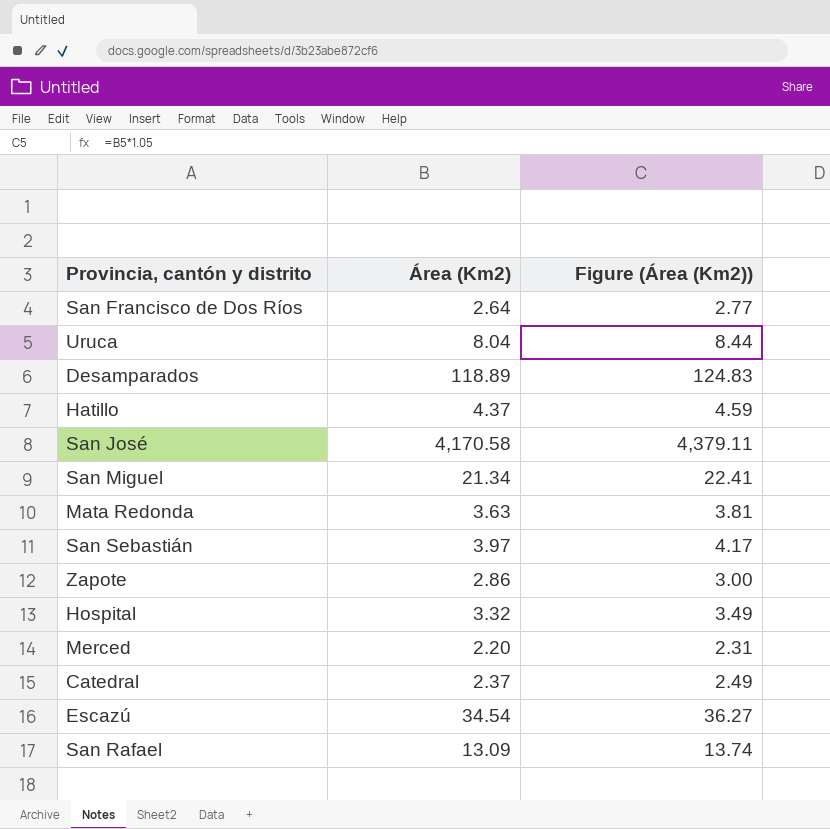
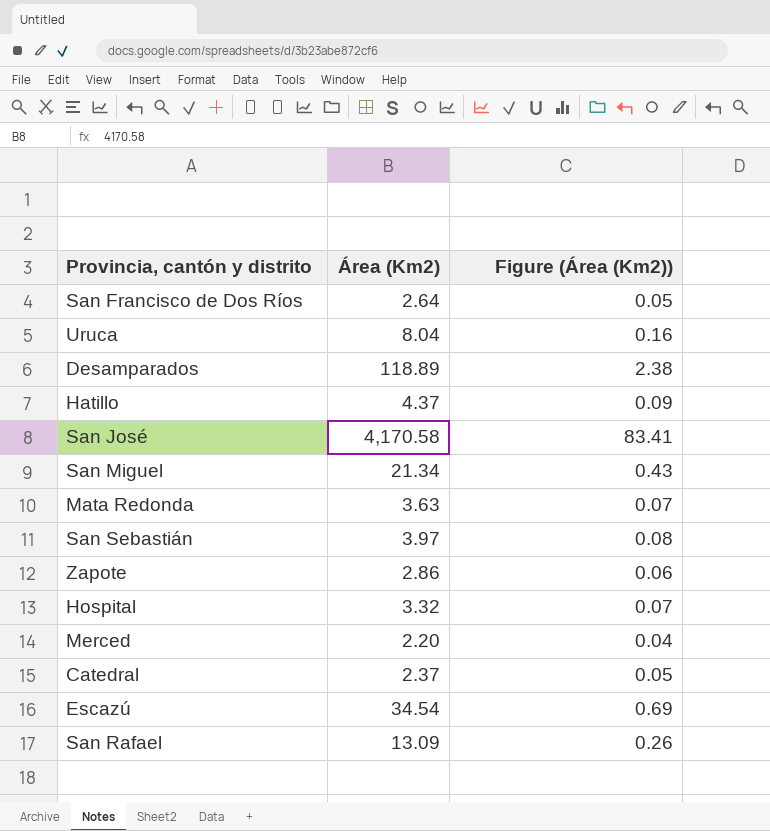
column Figure (Área (Km2)) | formula: [Área (Km2)] * 1.05 -> [Área (Km2)] * 0.02

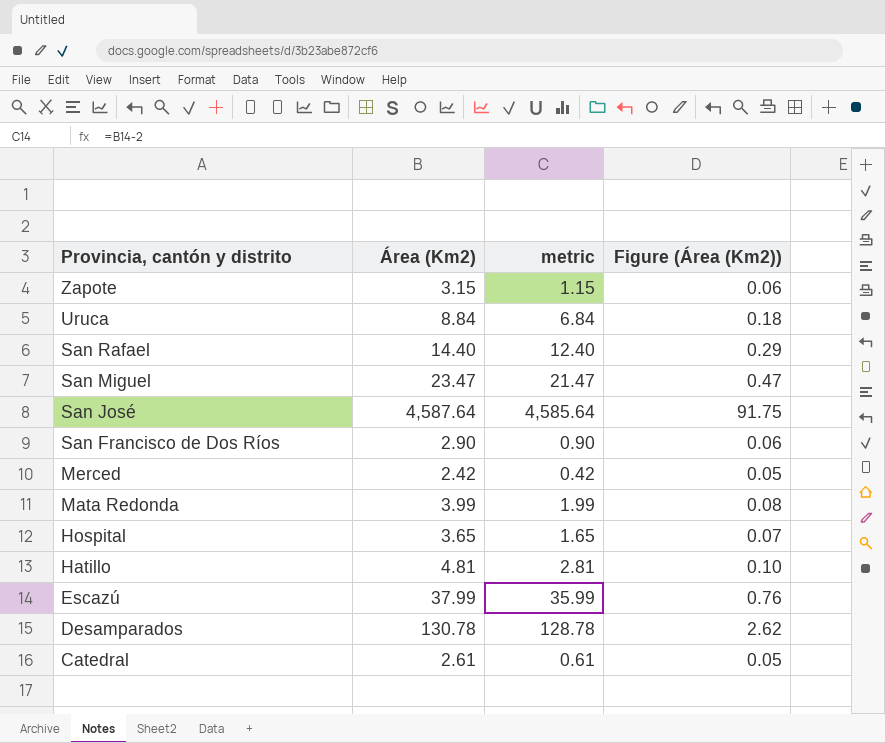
row order: none -> Provincia, cantón y distrito descending
column metric | formula: none -> [Área (Km2)] - 2
row San Sebastián: 3.97 | 0.08 -> none
Zapote | Área (Km2): 2.86 -> 3.15
Uruca | Área (Km2): 8.04 -> 8.84
Uruca | Figure (Área (Km2)): 0.16 -> 0.18
San Rafael | Área (Km2): 13.09 -> 14.40
San Rafael | Figure (Área (Km2)): 0.26 -> 0.29
San Miguel | Área (Km2): 21.34 -> 23.47
San Miguel | Figure (Área (Km2)): 0.43 -> 0.47
San José | Área (Km2): 4,170.58 -> 4,587.64
San José | Figure (Área (Km2)): 83.41 -> 91.75
San Francisco de Dos Ríos | Área (Km2): 2.64 -> 2.90
San Francisco de Dos Ríos | Figure (Área (Km2)): 0.05 -> 0.06
Merced | Área (Km2): 2.20 -> 2.42
Merced | Figure (Área (Km2)): 0.04 -> 0.05
Mata Redonda | Área (Km2): 3.63 -> 3.99
Mata Redonda | Figure (Área (Km2)): 0.07 -> 0.08
Hospital | Área (Km2): 3.32 -> 3.65
Hatillo | Área (Km2): 4.37 -> 4.81
Hatillo | Figure (Área (Km2)): 0.09 -> 0.10
Escazú | Área (Km2): 34.54 -> 37.99
Escazú | Figure (Área (Km2)): 0.69 -> 0.76
Desamparados | Área (Km2): 118.89 -> 130.78
Desamparados | Figure (Área (Km2)): 2.38 -> 2.62
Catedral | Área (Km2): 2.37 -> 2.61

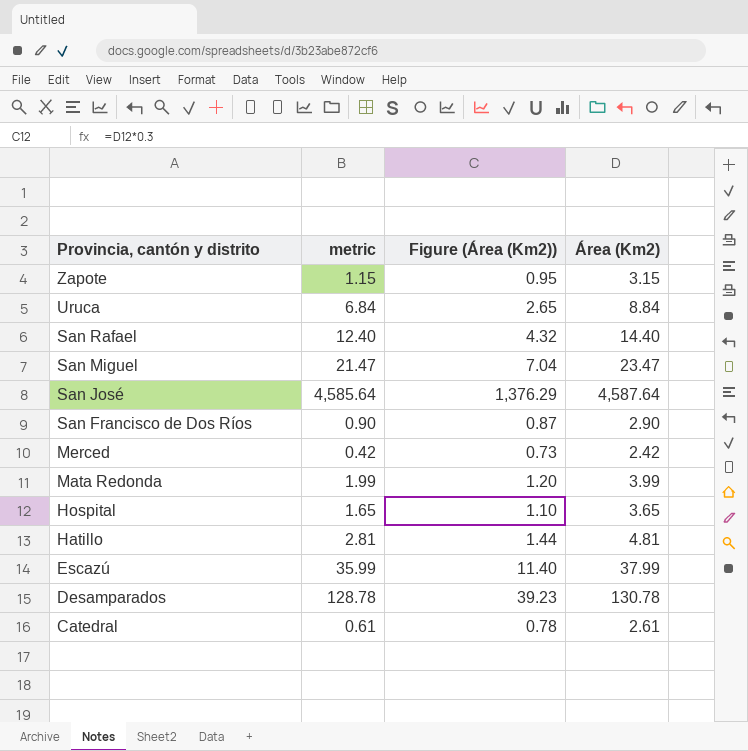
column Figure (Área (Km2)) | formula: [Área (Km2)] * 0.02 -> [Área (Km2)] * 0.3
column Área (Km2) | position: 2 -> 4

